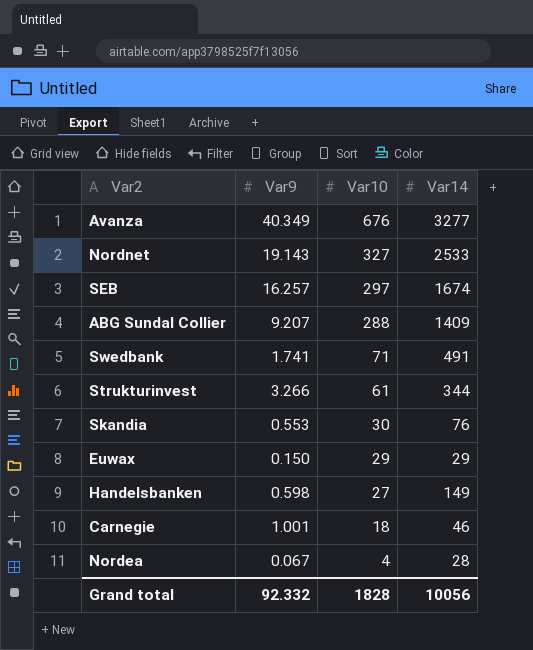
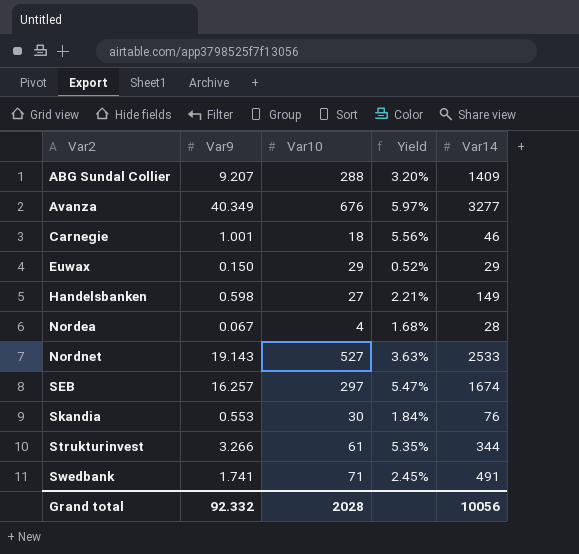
row order: Var10 descending -> Var2 ascending
column Yield | formula: none -> [Var9] / [Var10]
Nordnet | Var10: 327 -> 527
Grand total | Var10: 1828 -> 2028

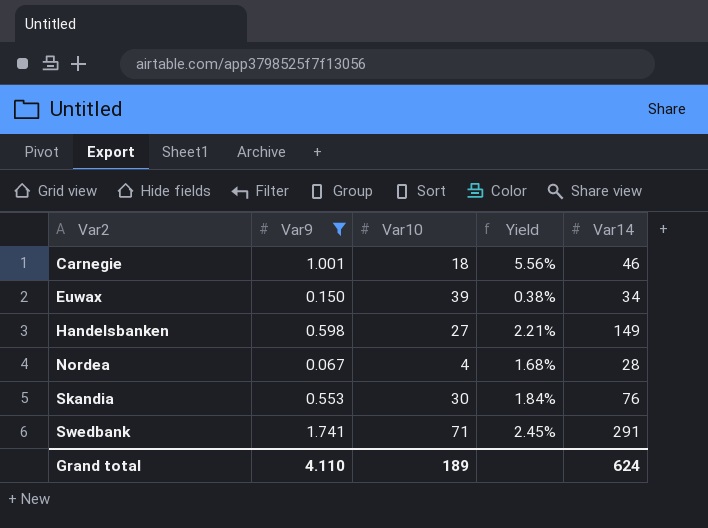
filter: none -> Var9 <= 1.741
Euwax | Var10: 29 -> 39
Euwax | Yield: 0.52% -> 0.38%
Euwax | Var14: 29 -> 34
Swedbank | Var14: 491 -> 291
Grand total | Var9: 92.332 -> 4.110
Grand total | Var10: 2028 -> 189
Grand total | Var14: 10056 -> 624

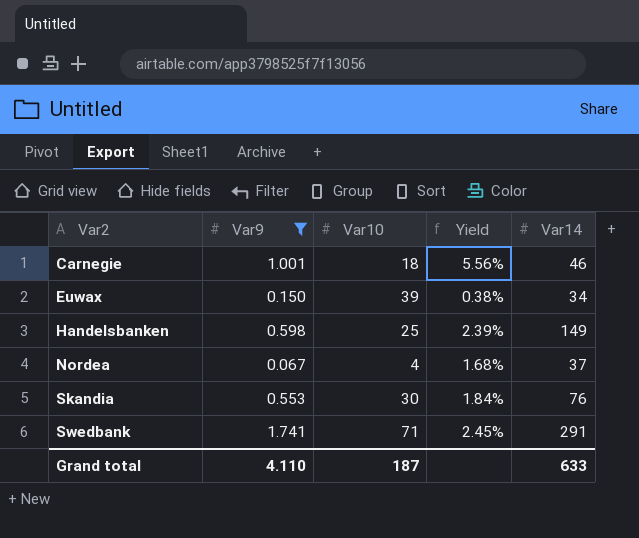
Handelsbanken | Var10: 27 -> 25
Handelsbanken | Yield: 2.21% -> 2.39%
Nordea | Var14: 28 -> 37
Grand total | Var10: 189 -> 187
Grand total | Var14: 624 -> 633

